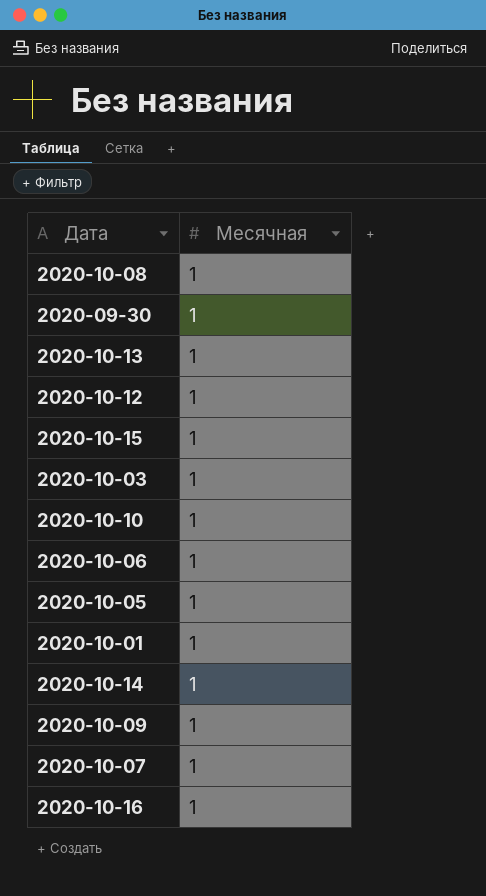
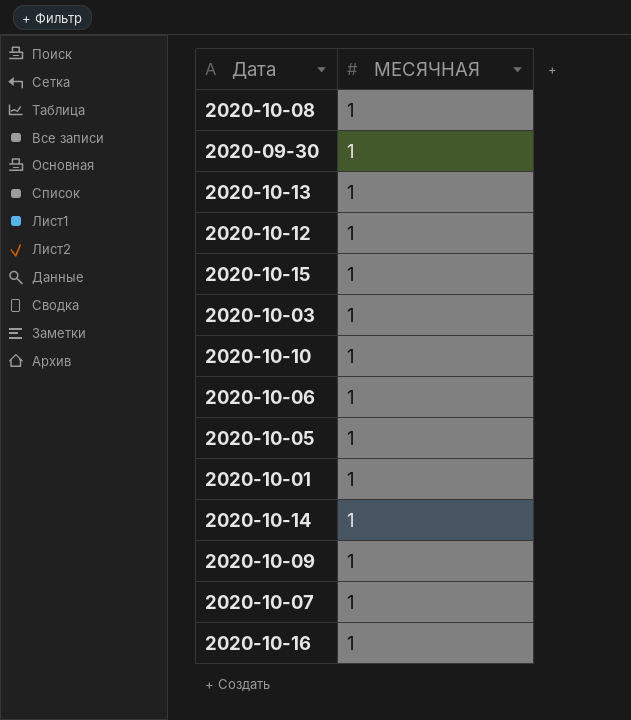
column name: Месячная -> МЕСЯЧНАЯ

